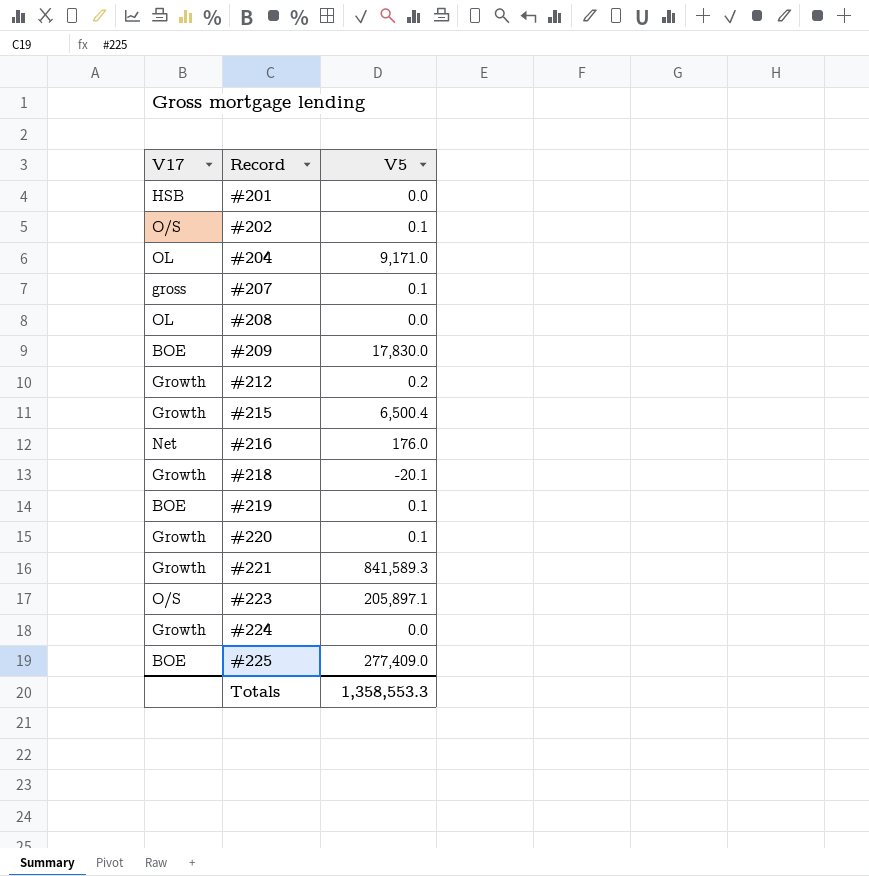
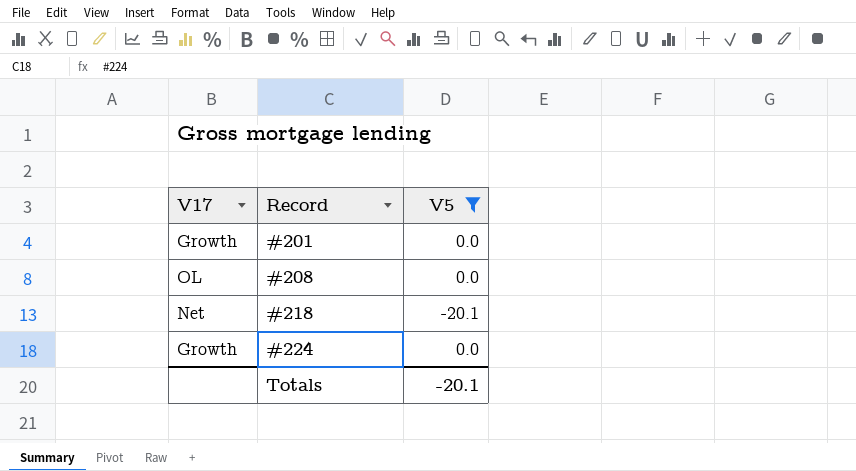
filter: none -> V5 <= 0.0
#201 | V17: HSB -> Growth
#218 | V17: Growth -> Net
Totals | V5: 1,358,553.3 -> -20.1

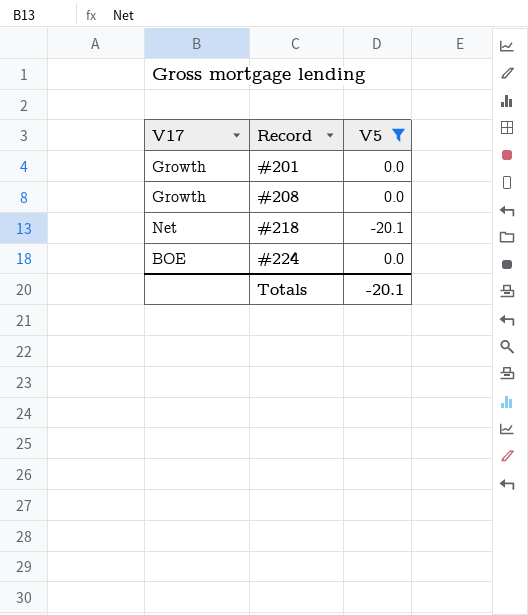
#208 | V17: OL -> Growth
#224 | V17: Growth -> BOE

